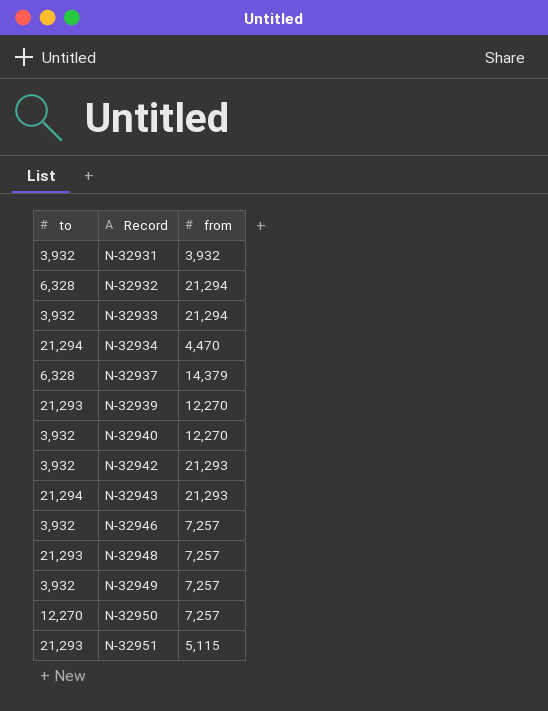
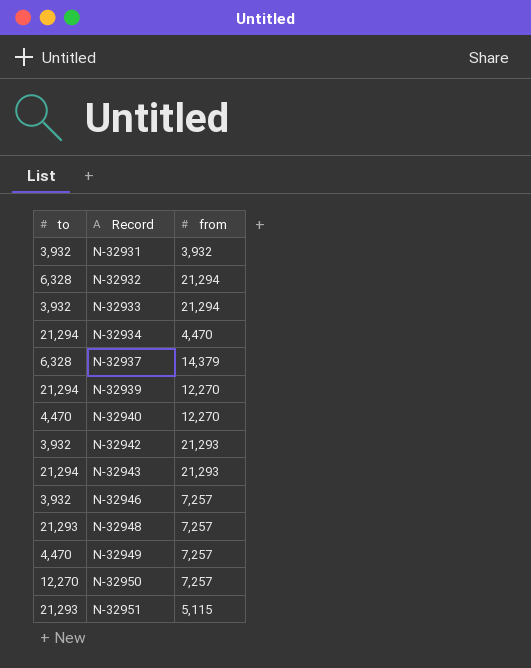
N-32939 | to: 21,293 -> 21,294
N-32940 | to: 3,932 -> 4,470
N-32949 | to: 3,932 -> 4,470

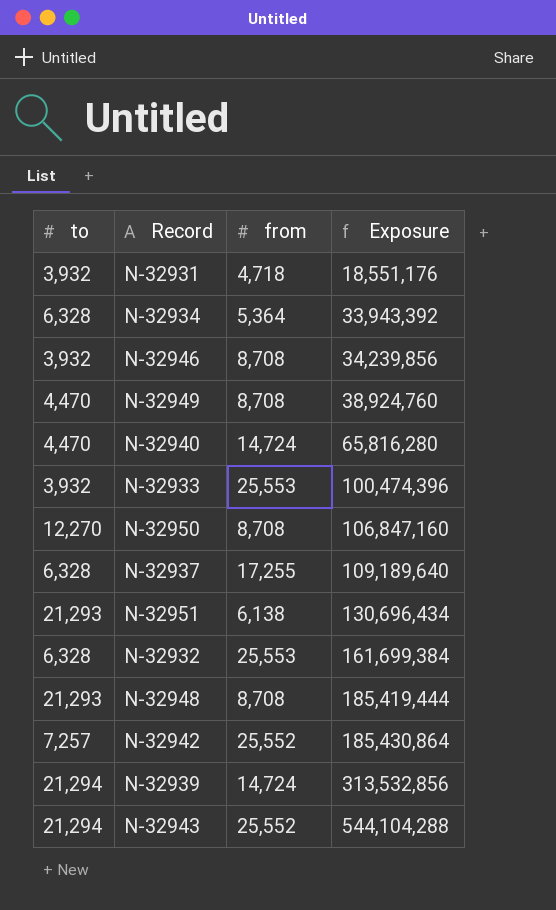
row order: Record ascending -> Exposure ascending
column Exposure | formula: none -> [to] * [from]
N-32931 | from: 3,932 -> 4,718
N-32934 | to: 21,294 -> 6,328
N-32934 | from: 4,470 -> 5,364
N-32946 | from: 7,257 -> 8,708
N-32949 | from: 7,257 -> 8,708
N-32940 | from: 12,270 -> 14,724
N-32933 | from: 21,294 -> 25,553
N-32950 | from: 7,257 -> 8,708
N-32937 | from: 14,379 -> 17,255
N-32951 | from: 5,115 -> 6,138
N-32932 | from: 21,294 -> 25,553
N-32948 | from: 7,257 -> 8,708
N-32942 | to: 3,932 -> 7,257
N-32942 | from: 21,293 -> 25,552
N-32939 | from: 12,270 -> 14,724
N-32943 | from: 21,293 -> 25,552

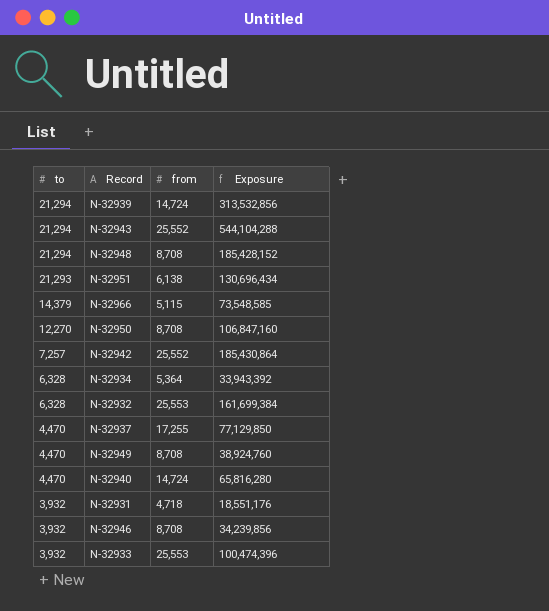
row order: Exposure ascending -> to descending
N-32948 | to: 21,293 -> 21,294
N-32948 | Exposure: 185,419,444 -> 185,428,152
row N-32966: none -> 14,379 | 5,115 | 73,548,585
N-32937 | to: 6,328 -> 4,470
N-32937 | Exposure: 109,189,640 -> 77,129,850

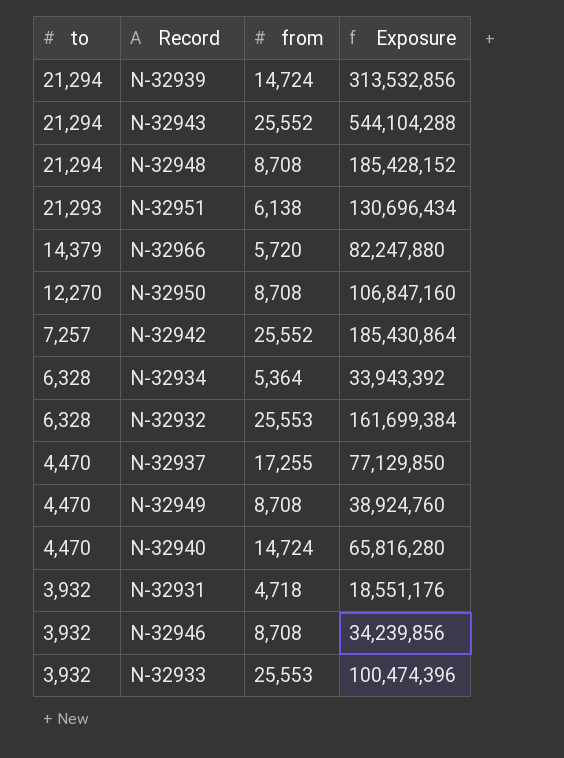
N-32966 | from: 5,115 -> 5,720
N-32966 | Exposure: 73,548,585 -> 82,247,880

